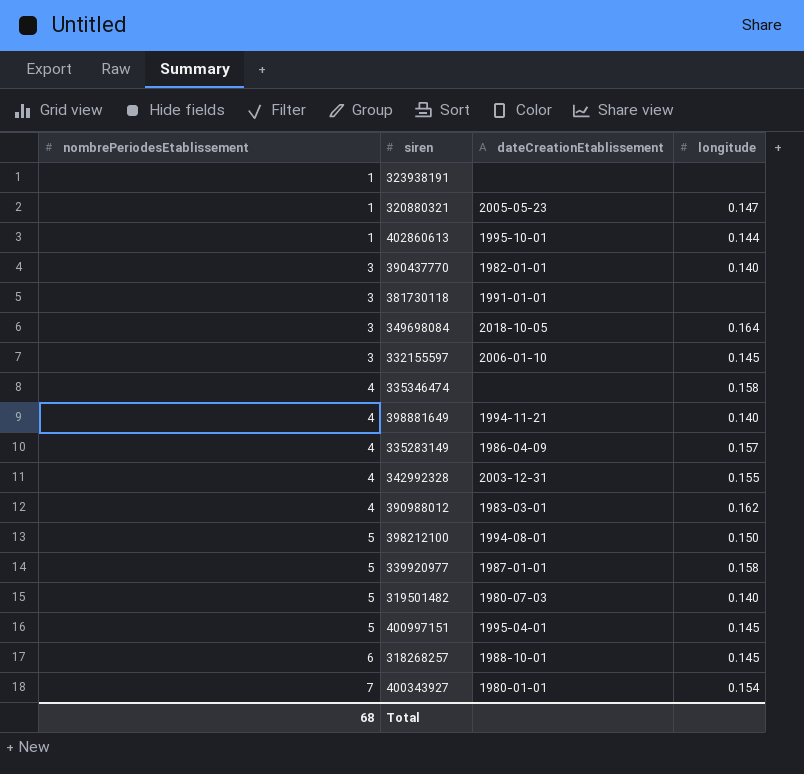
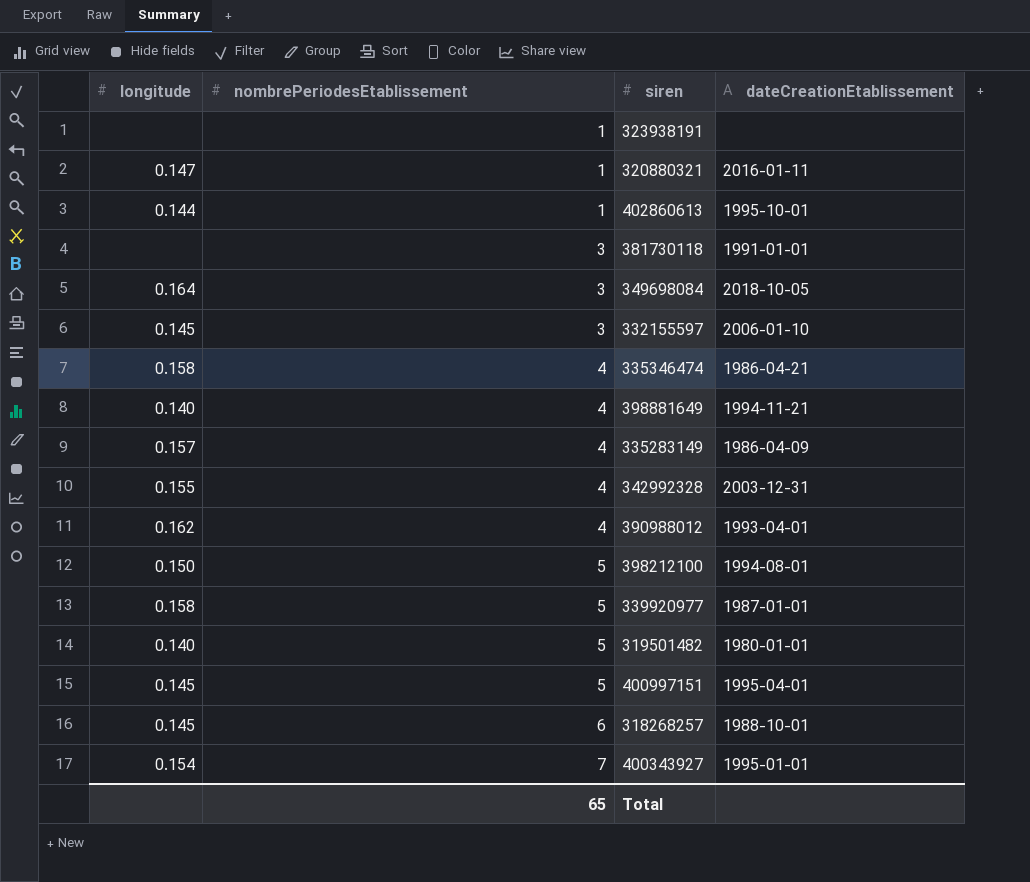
column longitude | position: 4 -> 1
row 390437770: 3 | 1982-01-01 | 0.140 -> none
320880321 | dateCreationEtablissement: 2005-05-23 -> 2016-01-11
335346474 | dateCreationEtablissement: none -> 1986-04-21
390988012 | dateCreationEtablissement: 1983-03-01 -> 1993-04-01
319501482 | dateCreationEtablissement: 1980-07-03 -> 1980-01-01
400343927 | dateCreationEtablissement: 1980-01-01 -> 1995-01-01
Total | nombrePeriodesEtablissement: 68 -> 65

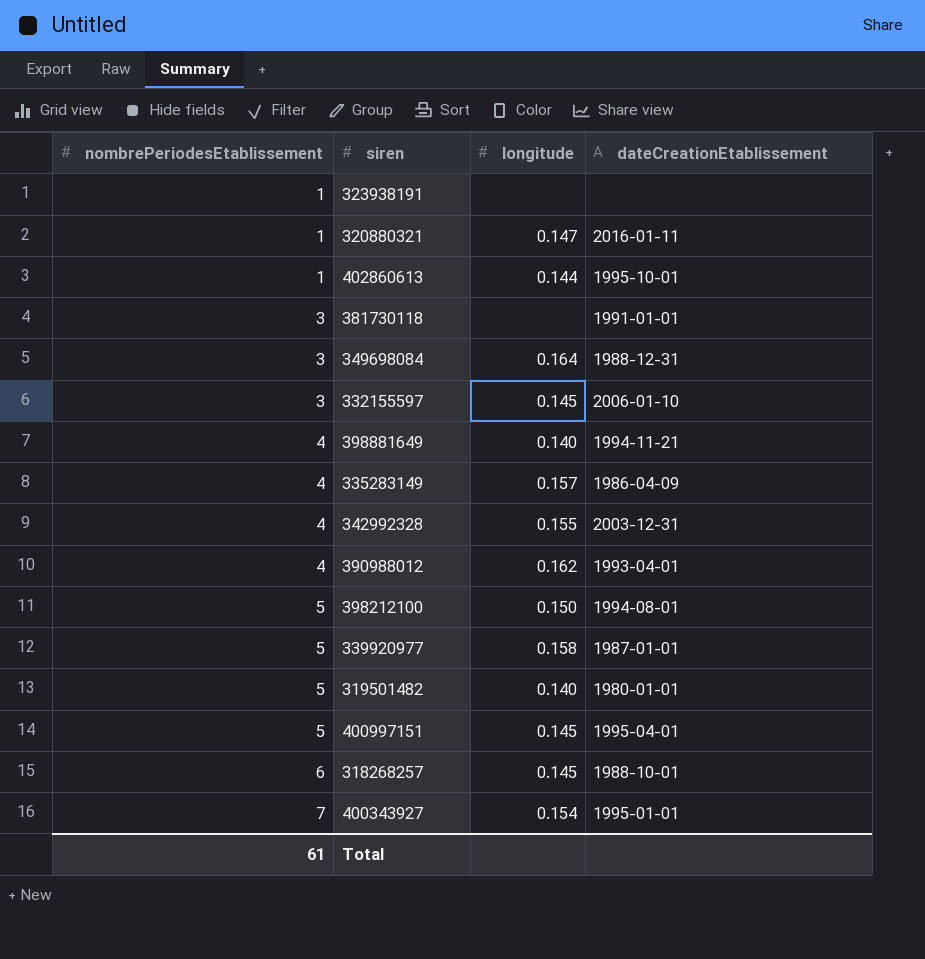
column longitude | position: 1 -> 3
row 335346474: 0.158 | 4 | 1986-04-21 -> none
349698084 | dateCreationEtablissement: 2018-10-05 -> 1988-12-31
Total | nombrePeriodesEtablissement: 65 -> 61

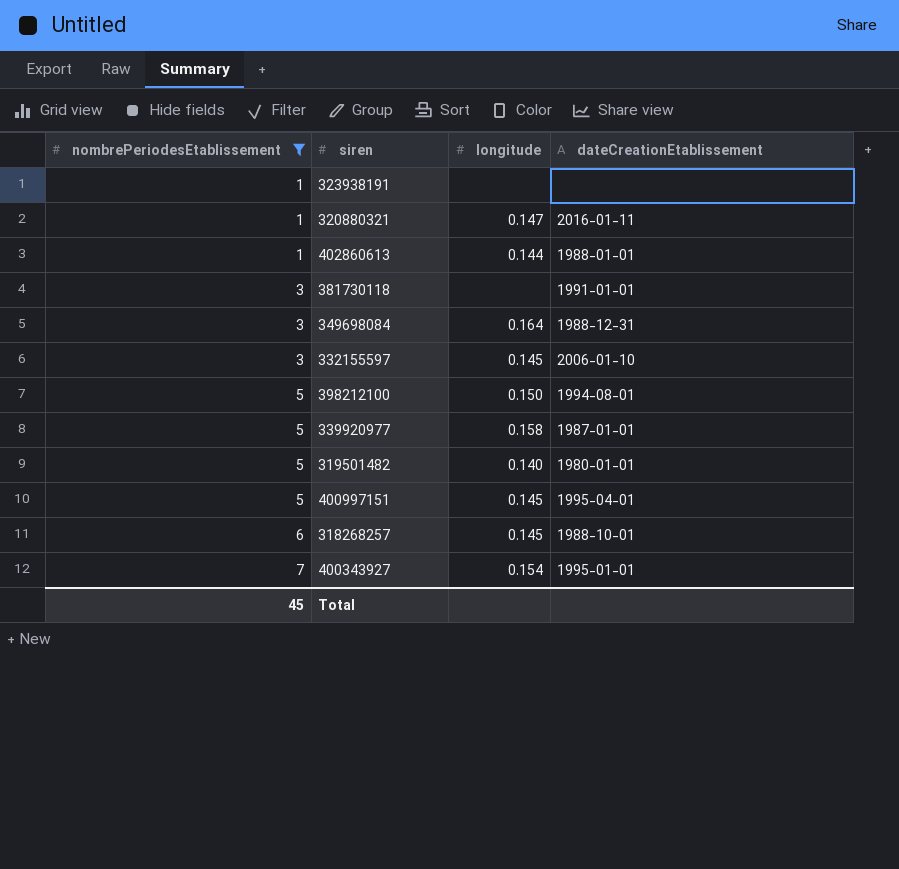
filter: none -> nombrePeriodesEtablissement != 4
402860613 | dateCreationEtablissement: 1995-10-01 -> 1988-01-01
Total | nombrePeriodesEtablissement: 61 -> 45

